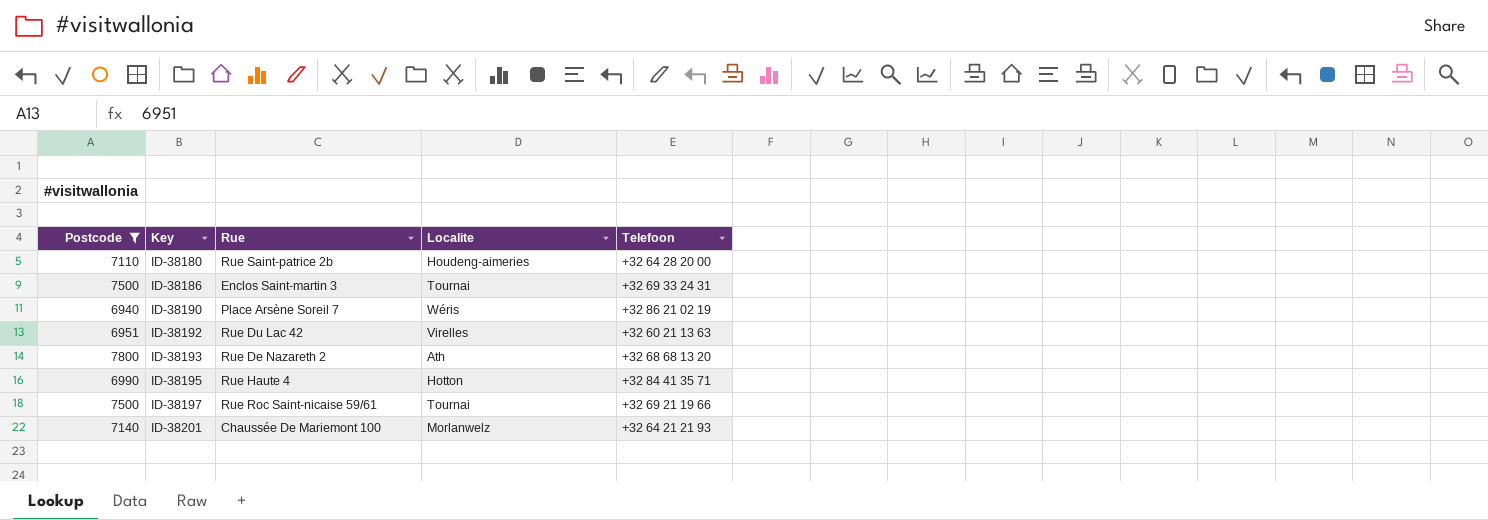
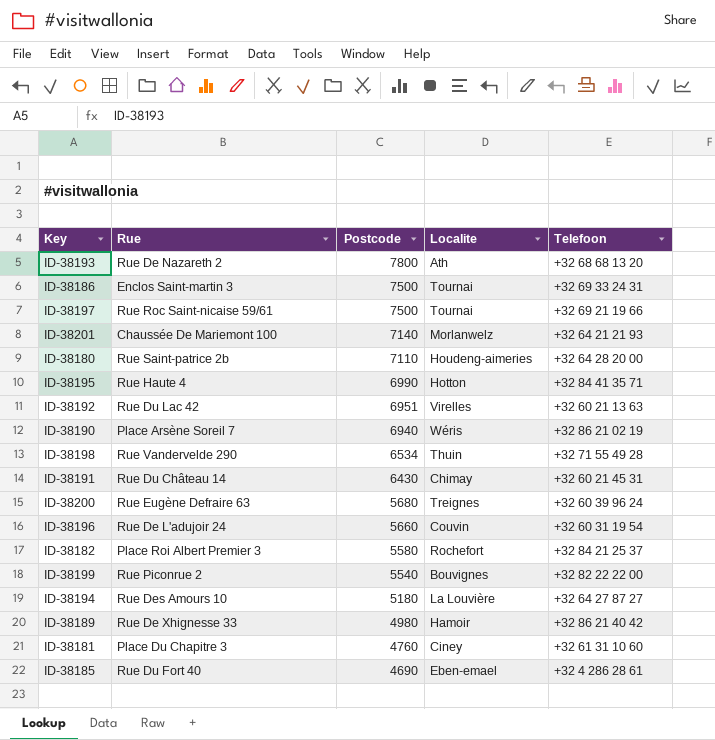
filter: Postcode >= 6940 -> none
row order: Key ascending -> Postcode descending
column Postcode | position: 1 -> 3

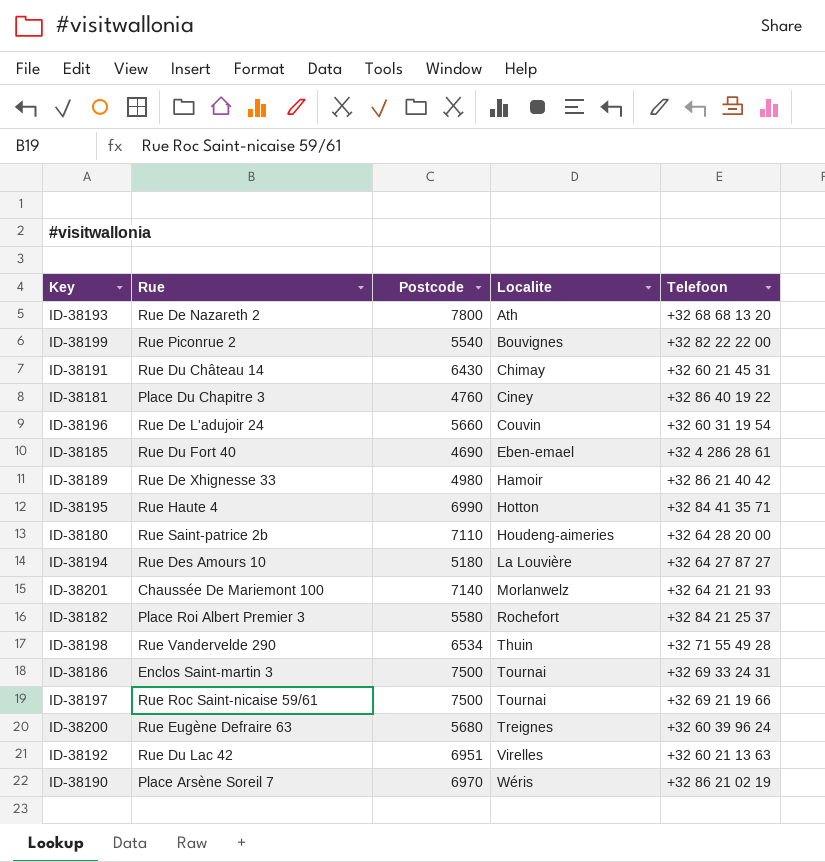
row order: Postcode descending -> Localite ascending
ID-38181 | Telefoon: +32 61 31 10 60 -> +32 86 40 19 22
ID-38190 | Postcode: 6940 -> 6970

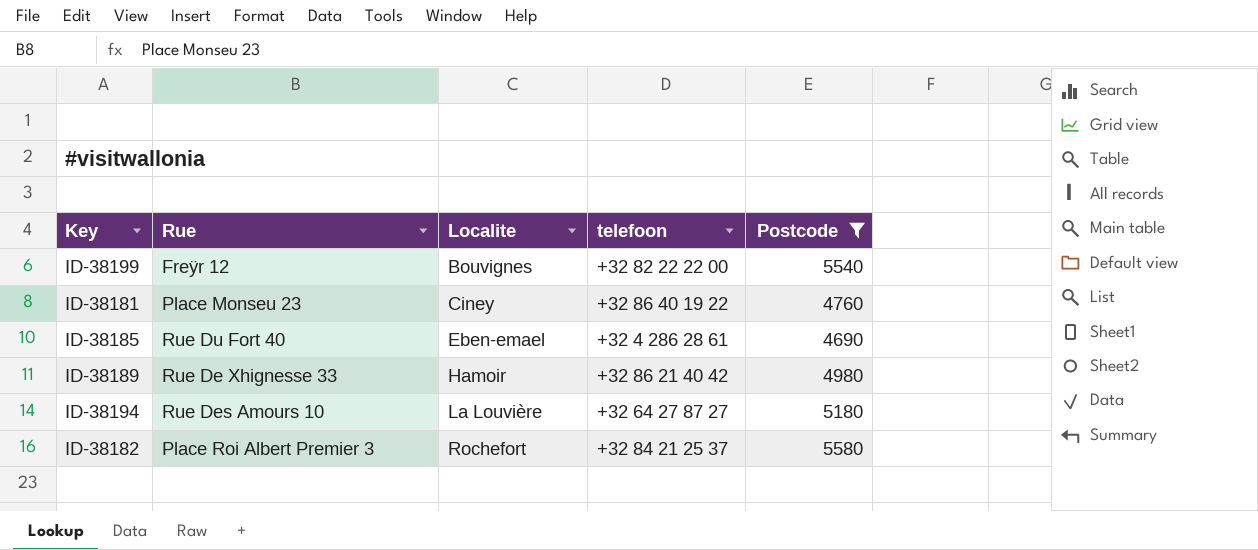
filter: none -> Postcode <= 5580
column name: Telefoon -> telefoon
column Postcode | position: 3 -> 5
ID-38199 | Rue: Rue Piconrue 2 -> Freÿr 12
ID-38181 | Rue: Place Du Chapitre 3 -> Place Monseu 23

